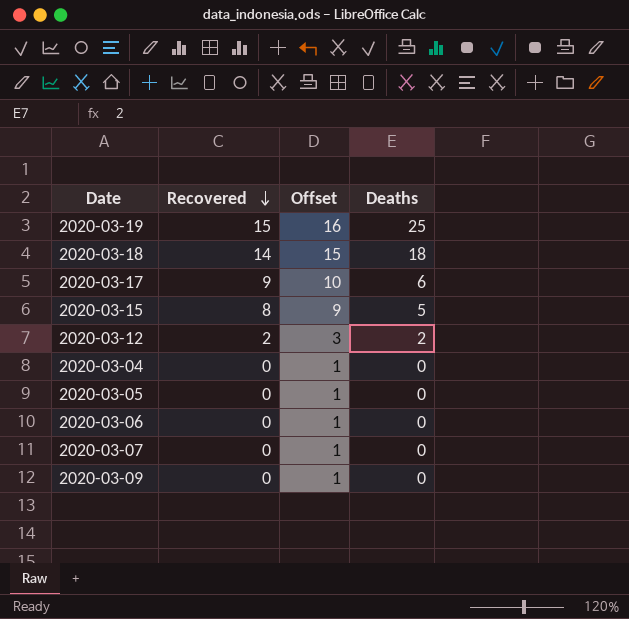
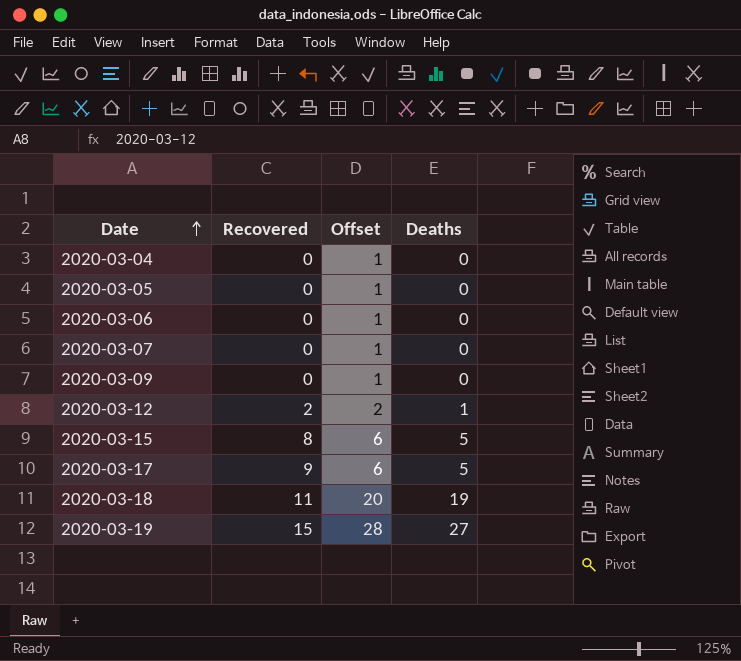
row order: Recovered descending -> Date ascending
column Offset | formula: [Recovered] + 1 -> [Deaths] + 1
2020-03-12 | Deaths: 2 -> 1
2020-03-17 | Deaths: 6 -> 5
2020-03-18 | Recovered: 14 -> 11
2020-03-18 | Deaths: 18 -> 19
2020-03-19 | Deaths: 25 -> 27

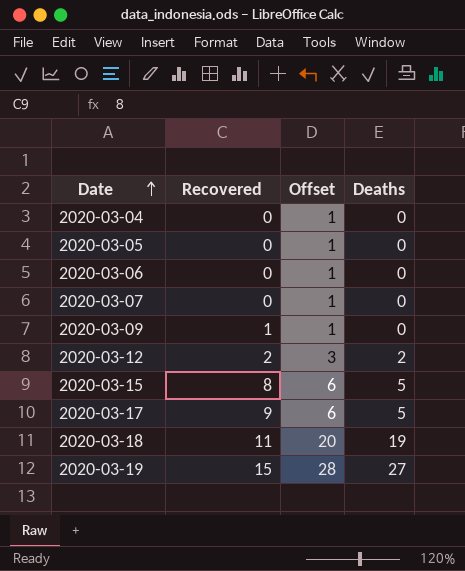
2020-03-09 | Recovered: 0 -> 1
2020-03-12 | Offset: 2 -> 3
2020-03-12 | Deaths: 1 -> 2

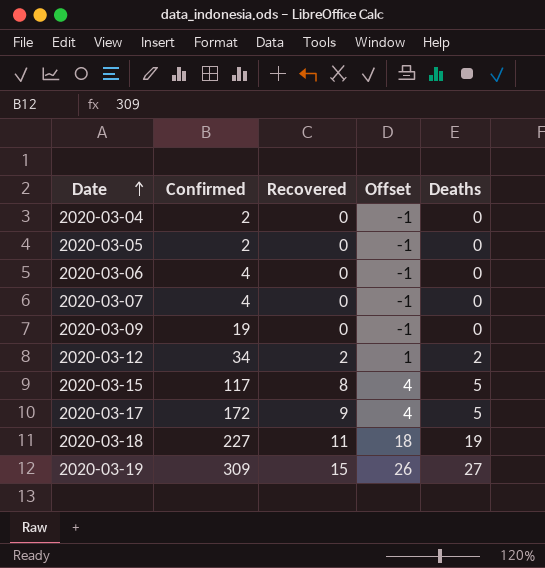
column Confirmed | position: none -> 2
column Offset | formula: [Deaths] + 1 -> [Deaths] - 1
2020-03-09 | Recovered: 1 -> 0

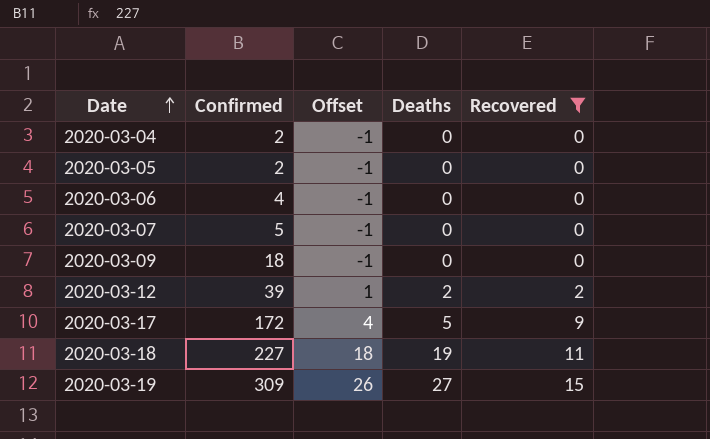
filter: none -> Recovered != 8
column Recovered | position: 3 -> 5
2020-03-07 | Confirmed: 4 -> 5
2020-03-09 | Confirmed: 19 -> 18
2020-03-12 | Confirmed: 34 -> 39

